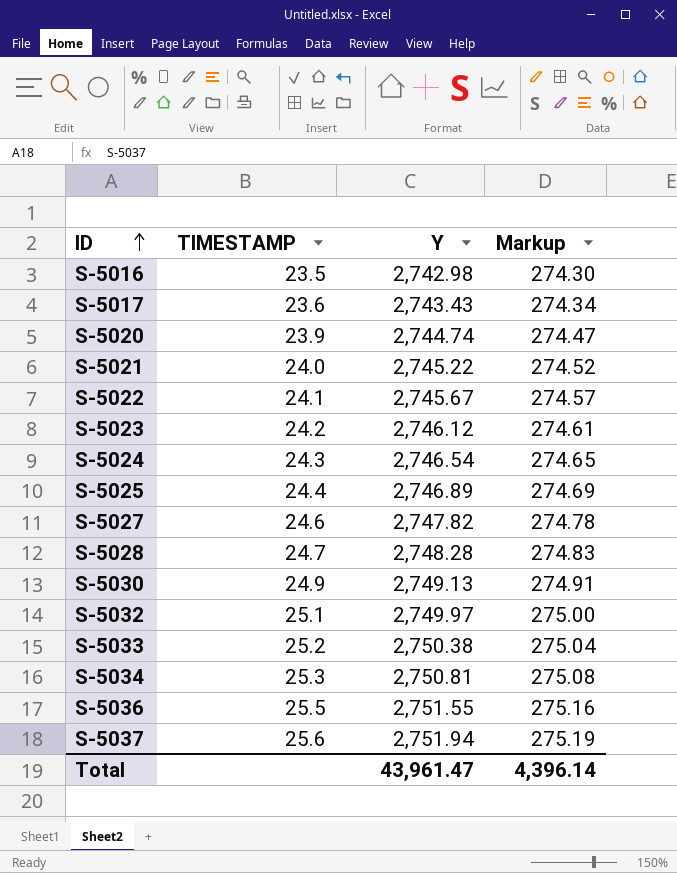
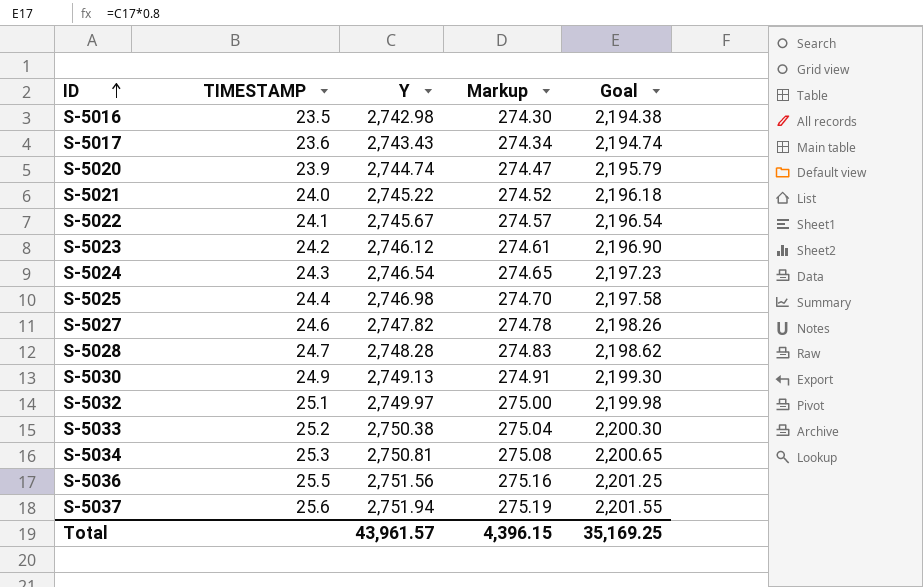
column Goal | formula: none -> [Y] * 0.8
S-5025 | Y: 2,746.89 -> 2,746.98
S-5025 | Markup: 274.69 -> 274.70
S-5036 | Y: 2,751.55 -> 2,751.56
Total | Y: 43,961.47 -> 43,961.57
Total | Markup: 4,396.14 -> 4,396.15

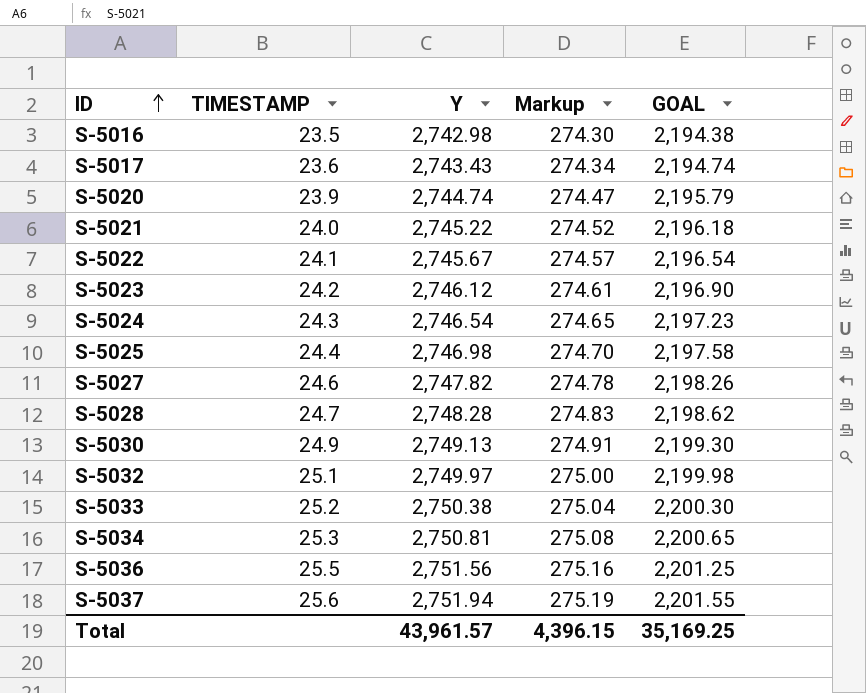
column name: Goal -> GOAL

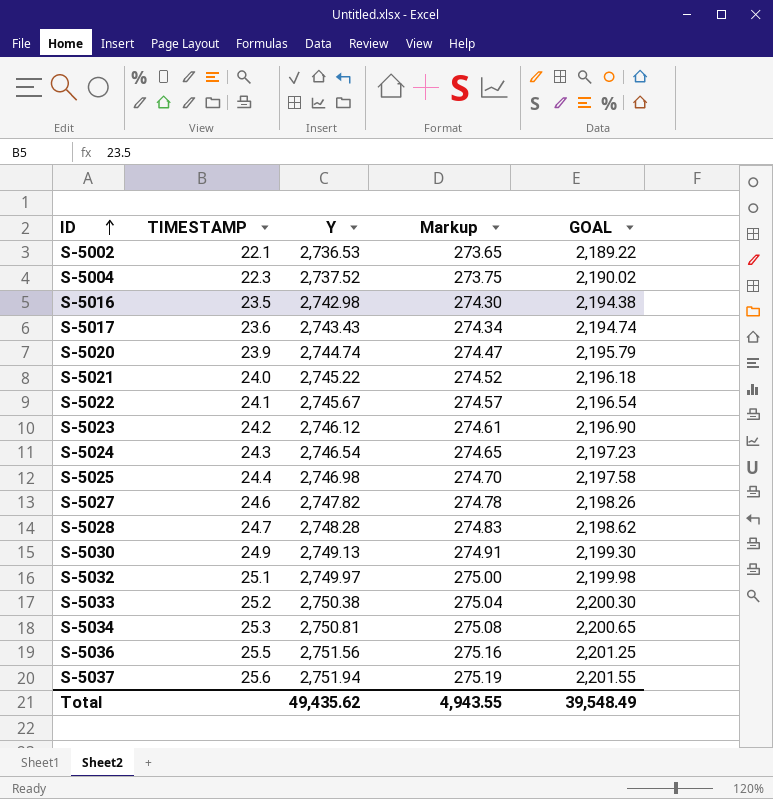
row S-5002: none -> 22.1 | 2,736.53 | 273.65 | 2,189.22
row S-5004: none -> 22.3 | 2,737.52 | 273.75 | 2,190.02
Total | Y: 43,961.57 -> 49,435.62
Total | Markup: 4,396.15 -> 4,943.55
Total | GOAL: 35,169.25 -> 39,548.49

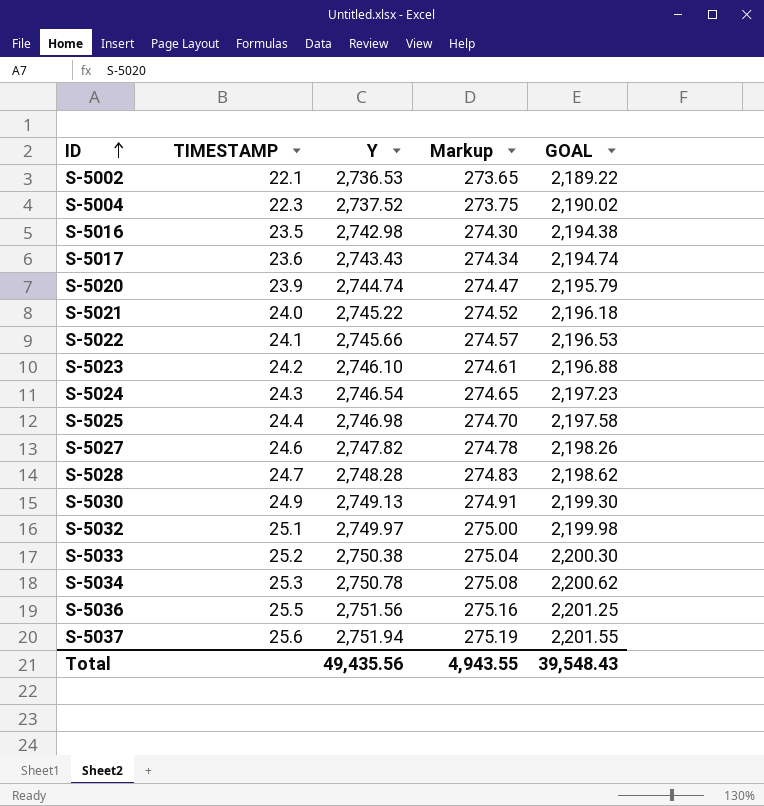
S-5022 | Y: 2,745.67 -> 2,745.66
S-5022 | GOAL: 2,196.54 -> 2,196.53
S-5023 | Y: 2,746.12 -> 2,746.10
S-5023 | GOAL: 2,196.90 -> 2,196.88
S-5034 | Y: 2,750.81 -> 2,750.78
S-5034 | GOAL: 2,200.65 -> 2,200.62
Total | Y: 49,435.62 -> 49,435.56
Total | GOAL: 39,548.49 -> 39,548.43

